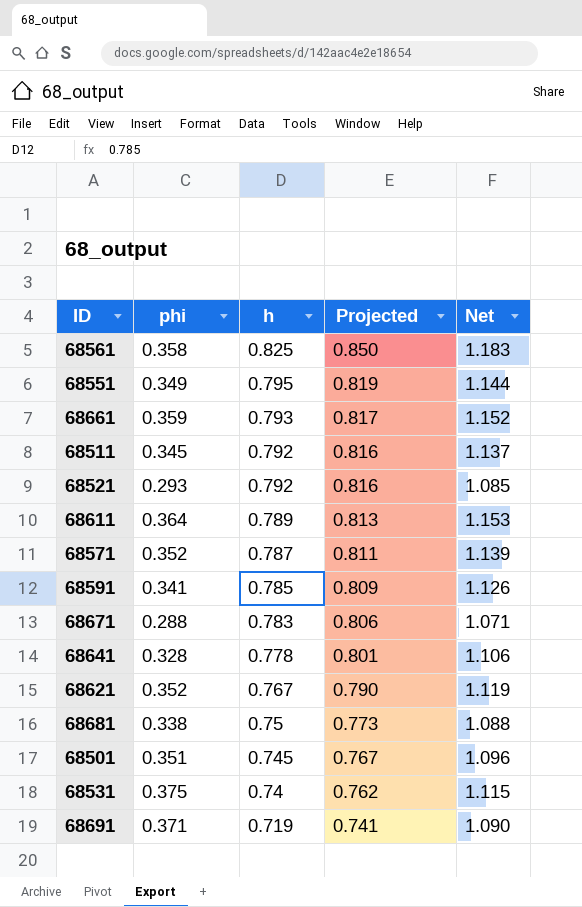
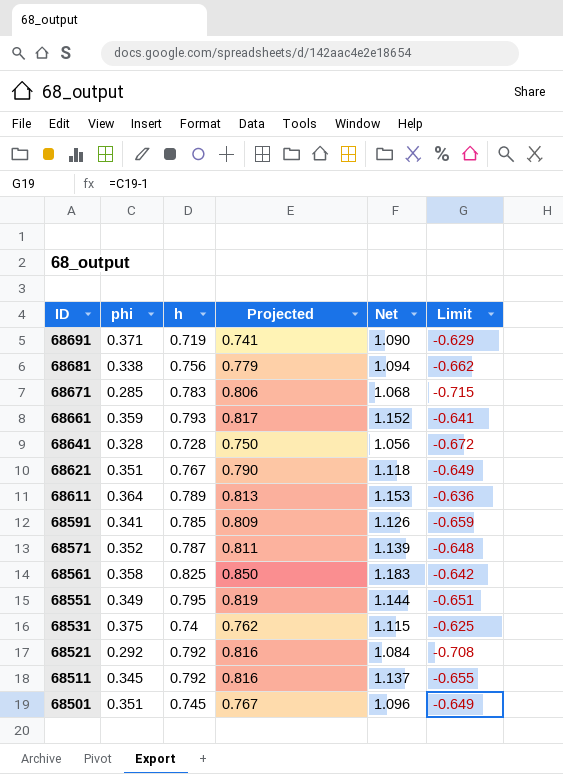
row order: h descending -> ID descending
column Limit | formula: none -> [phi] - 1
68681 | h: 0.75 -> 0.756
68681 | Projected: 0.773 -> 0.779
68681 | Net: 1.088 -> 1.094
68671 | phi: 0.288 -> 0.285
68671 | Net: 1.071 -> 1.068
68641 | h: 0.778 -> 0.728
68641 | Projected: 0.801 -> 0.750
68641 | Net: 1.106 -> 1.056
68621 | phi: 0.352 -> 0.351
68621 | Net: 1.119 -> 1.118
68521 | phi: 0.293 -> 0.292
68521 | Net: 1.085 -> 1.084

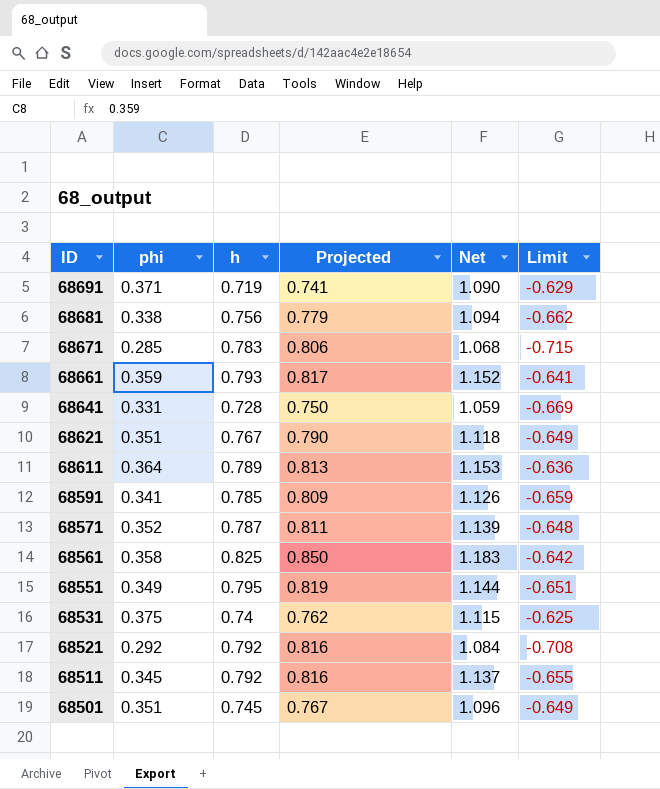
68641 | phi: 0.328 -> 0.331
68641 | Net: 1.056 -> 1.059
68641 | Limit: -0.672 -> -0.669

